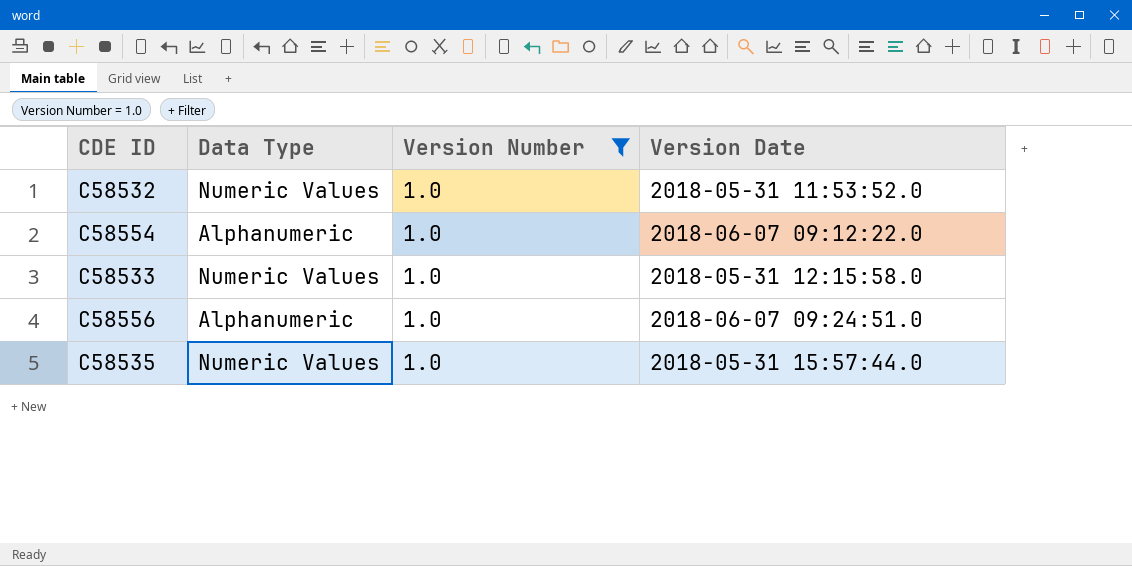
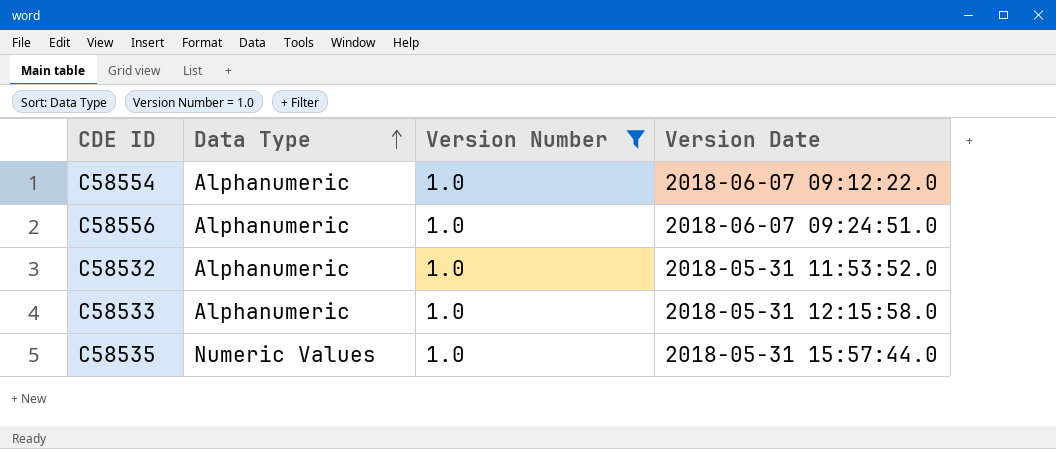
row order: none -> Data Type ascending
C58532 | Data Type: Numeric Values -> Alphanumeric
C58533 | Data Type: Numeric Values -> Alphanumeric

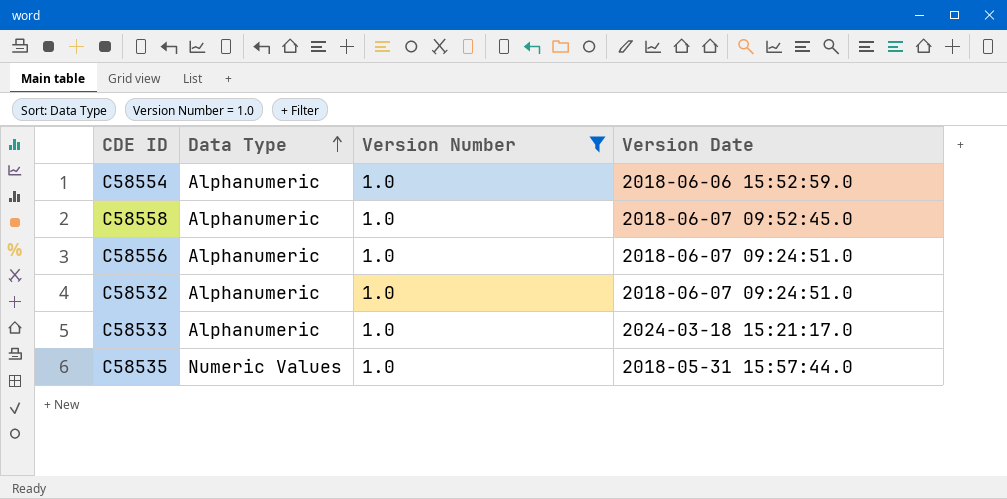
C58554 | Version Date: 2018-06-07 09:12:22.0 -> 2018-06-06 15:52:59.0
row C58558: none -> Alphanumeric | 1.0 | 2018-06-07 09:52:45.0
C58532 | Version Date: 2018-05-31 11:53:52.0 -> 2018-06-07 09:24:51.0
C58533 | Version Date: 2018-05-31 12:15:58.0 -> 2024-03-18 15:21:17.0

